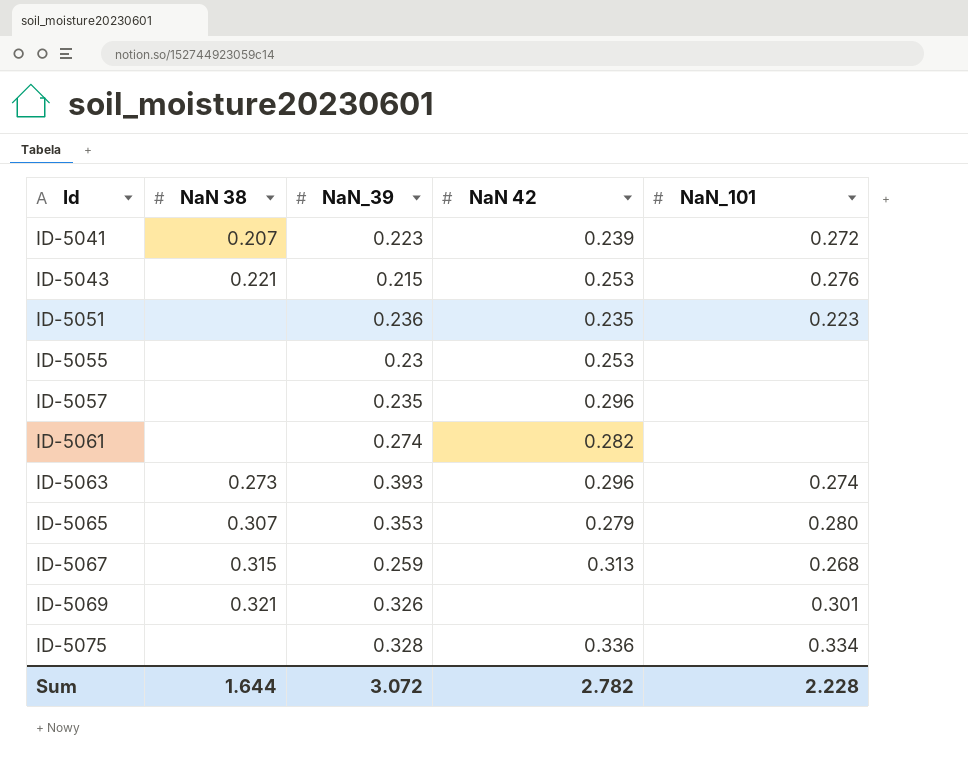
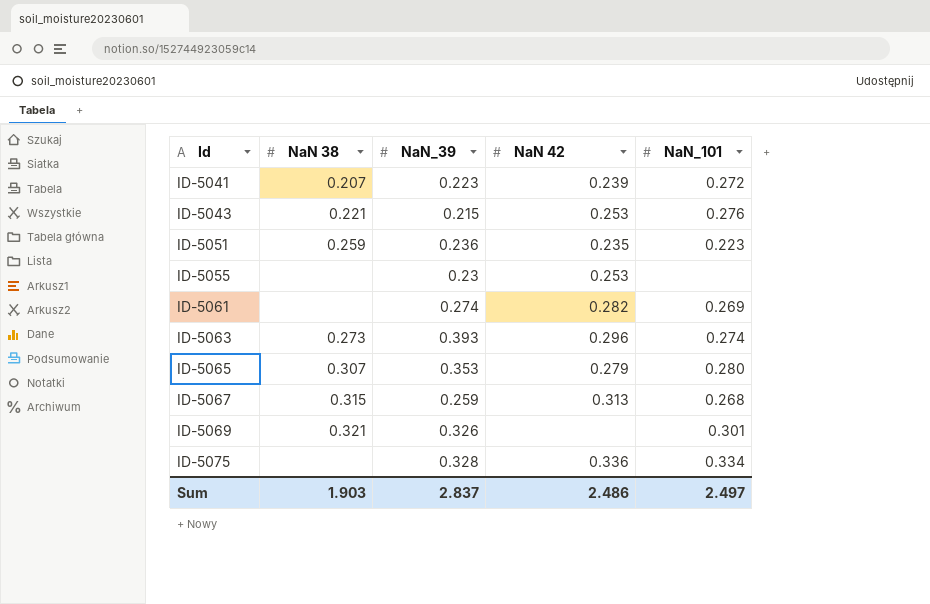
row ID-5057: none | 0.235 | 0.296 | none -> none
ID-5051 | NaN 38: none -> 0.259
ID-5061 | NaN_101: none -> 0.269
Sum | NaN 38: 1.644 -> 1.903
Sum | NaN_39: 3.072 -> 2.837
Sum | NaN 42: 2.782 -> 2.486
Sum | NaN_101: 2.228 -> 2.497

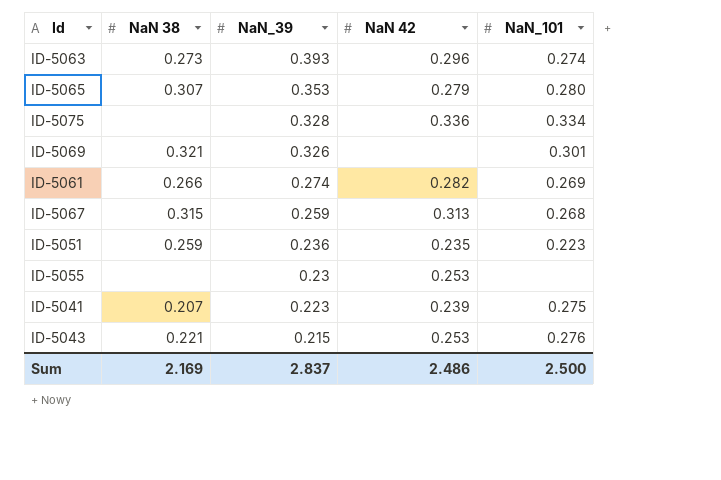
row order: Id ascending -> NaN_39 descending
ID-5061 | NaN 38: none -> 0.266
ID-5041 | NaN_101: 0.272 -> 0.275
Sum | NaN 38: 1.903 -> 2.169
Sum | NaN_101: 2.497 -> 2.500

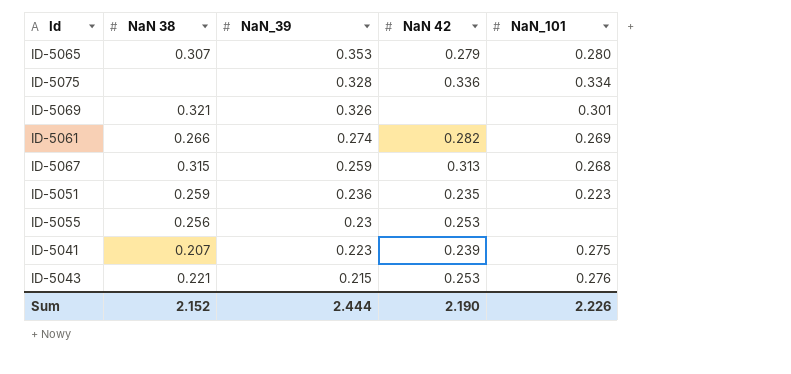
row ID-5063: 0.273 | 0.393 | 0.296 | 0.274 -> none
ID-5055 | NaN 38: none -> 0.256
Sum | NaN 38: 2.169 -> 2.152
Sum | NaN_39: 2.837 -> 2.444
Sum | NaN 42: 2.486 -> 2.190
Sum | NaN_101: 2.500 -> 2.226

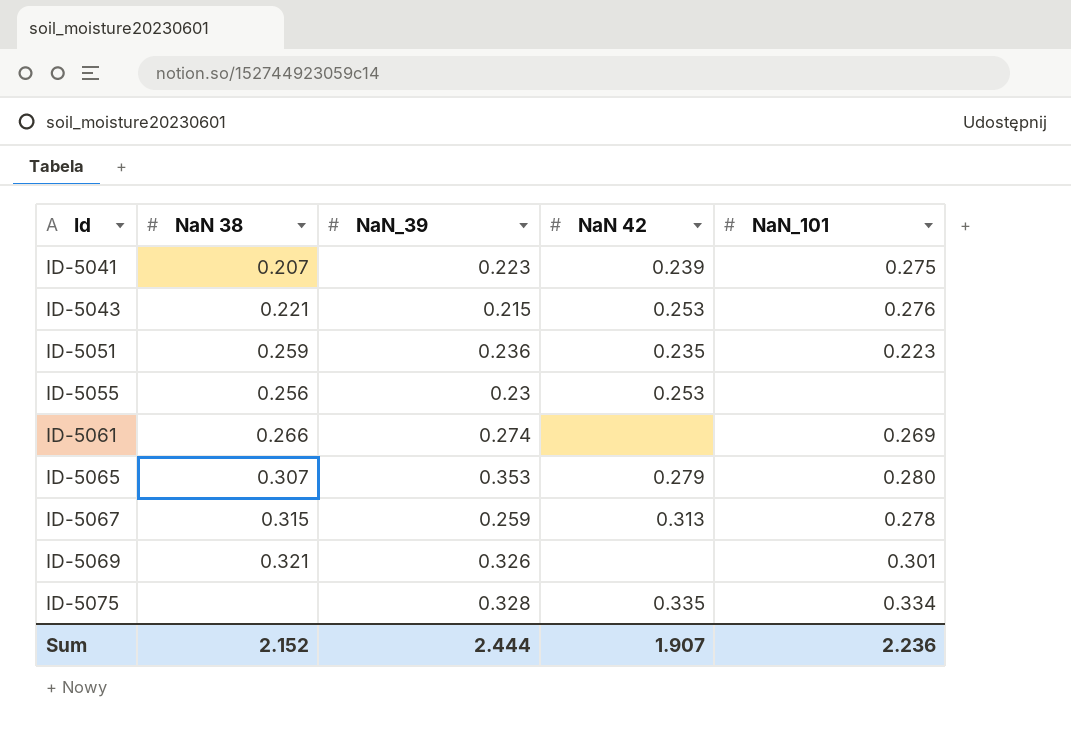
row order: NaN_39 descending -> Id ascending
ID-5061 | NaN 42: 0.282 -> none
ID-5067 | NaN_101: 0.268 -> 0.278
ID-5075 | NaN 42: 0.336 -> 0.335
Sum | NaN 42: 2.190 -> 1.907
Sum | NaN_101: 2.226 -> 2.236

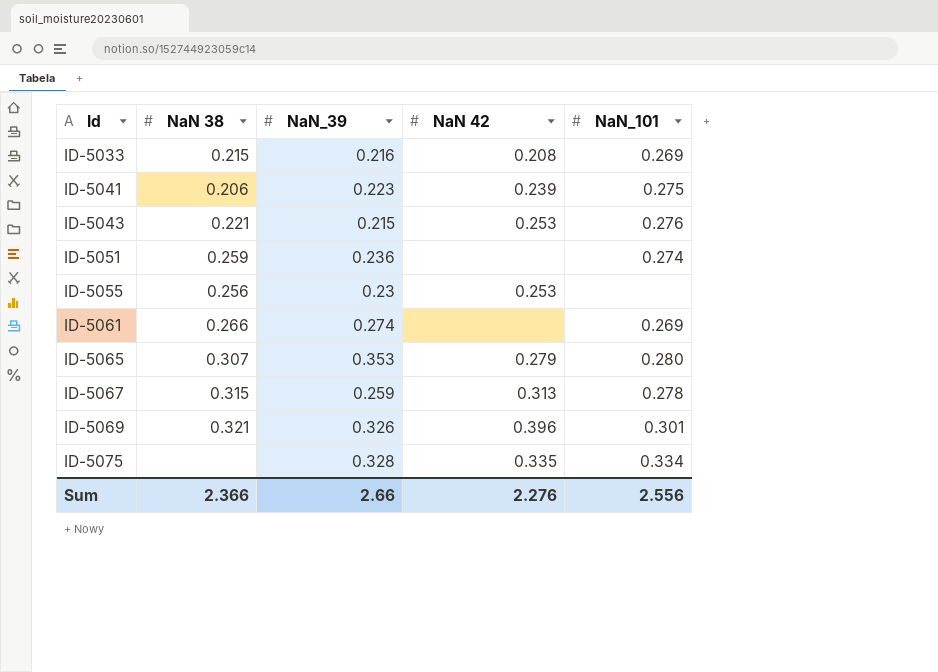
row ID-5033: none -> 0.215 | 0.216 | 0.208 | 0.269
ID-5041 | NaN 38: 0.207 -> 0.206
ID-5051 | NaN 42: 0.235 -> none
ID-5051 | NaN_101: 0.223 -> 0.274
ID-5069 | NaN 42: none -> 0.396
Sum | NaN 38: 2.152 -> 2.366
Sum | NaN_39: 2.444 -> 2.66
Sum | NaN 42: 1.907 -> 2.276
Sum | NaN_101: 2.236 -> 2.556

